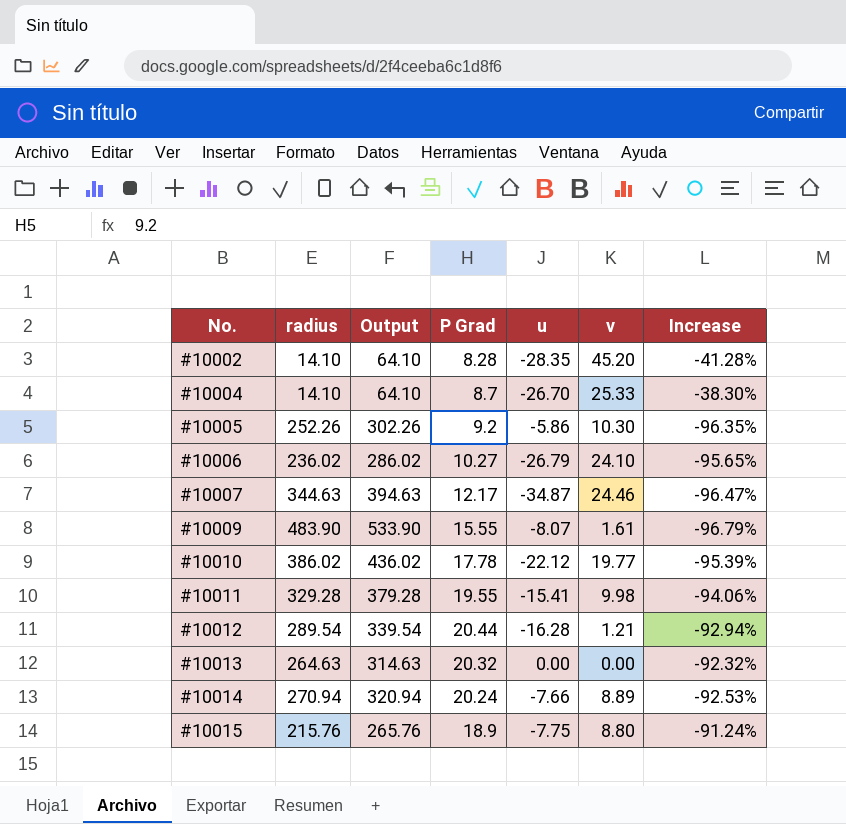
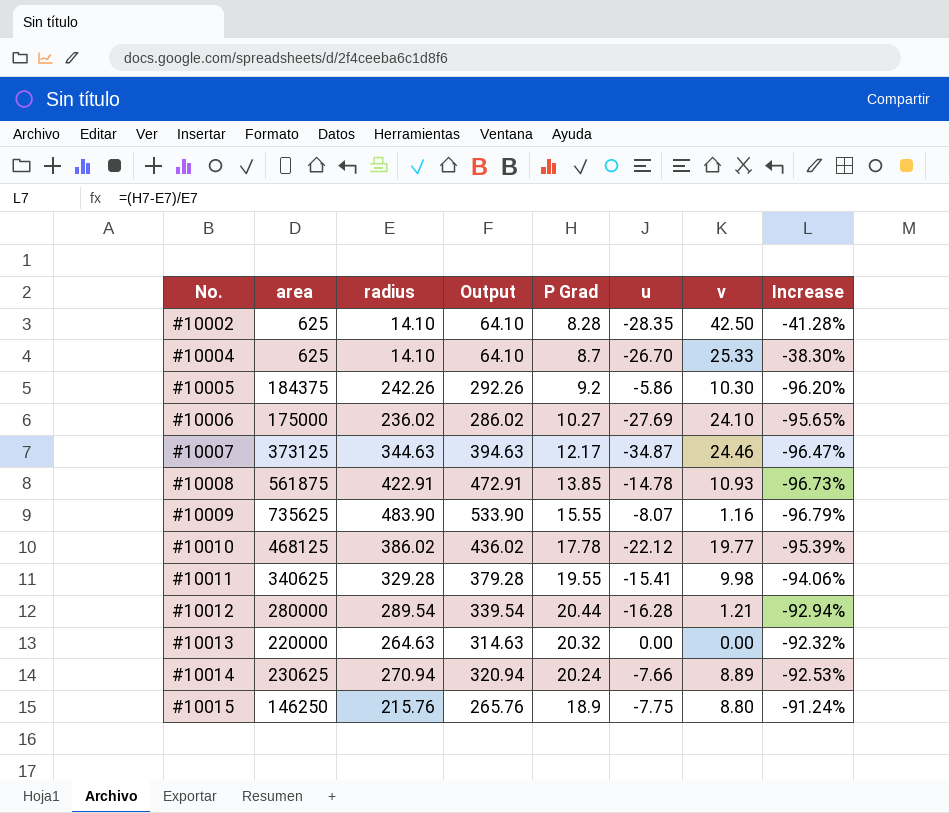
column area | position: none -> 2
#10002 | v: 45.20 -> 42.50
#10005 | radius: 252.26 -> 242.26
#10005 | Output: 302.26 -> 292.26
#10005 | Increase: -96.35% -> -96.20%
#10006 | u: -26.79 -> -27.69
row #10008: none -> 561875 | 422.91 | 472.91 | 13.85 | -14.78 | 10.93 | -96.73%
#10009 | v: 1.61 -> 1.16

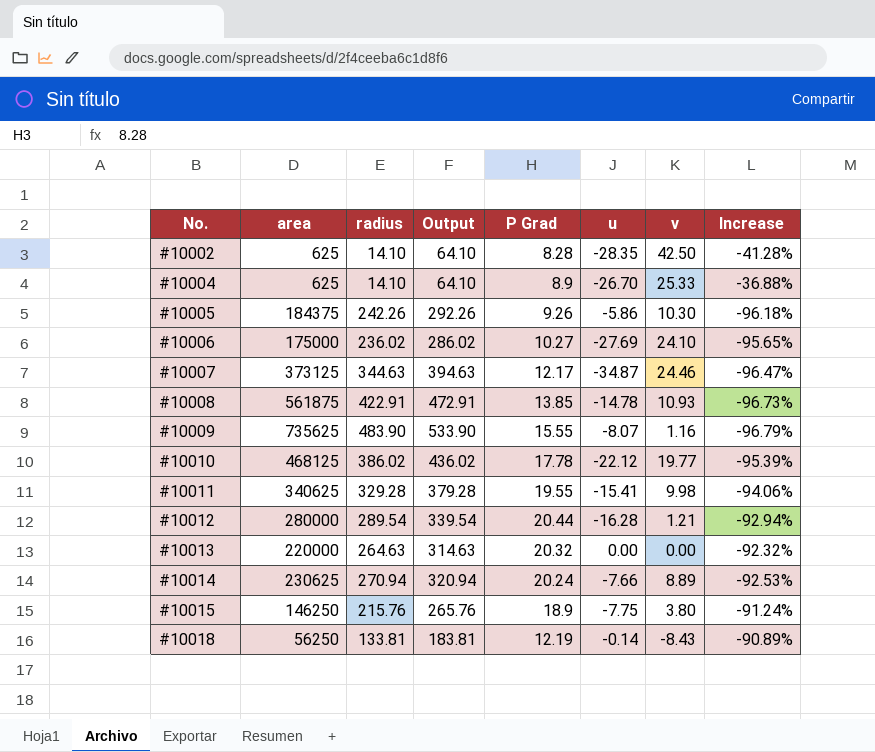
#10004 | P Grad: 8.7 -> 8.9
#10004 | Increase: -38.30% -> -36.88%
#10005 | P Grad: 9.2 -> 9.26
#10005 | Increase: -96.20% -> -96.18%
#10015 | v: 8.80 -> 3.80
row #10018: none -> 56250 | 133.81 | 183.81 | 12.19 | -0.14 | -8.43 | -90.89%

